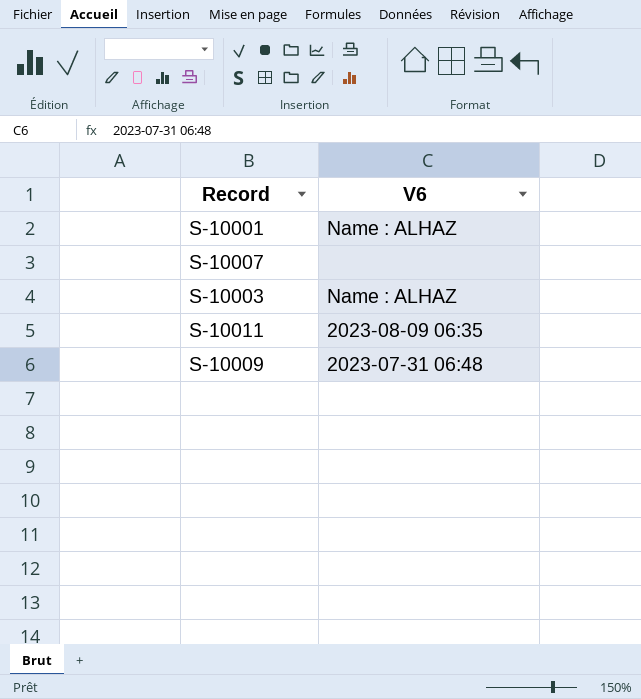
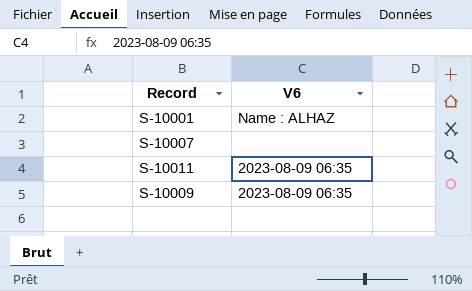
row S-10003: Name : ALHAZ -> none
S-10009 | V6: 2023-07-31 06:48 -> 2023-08-09 06:35

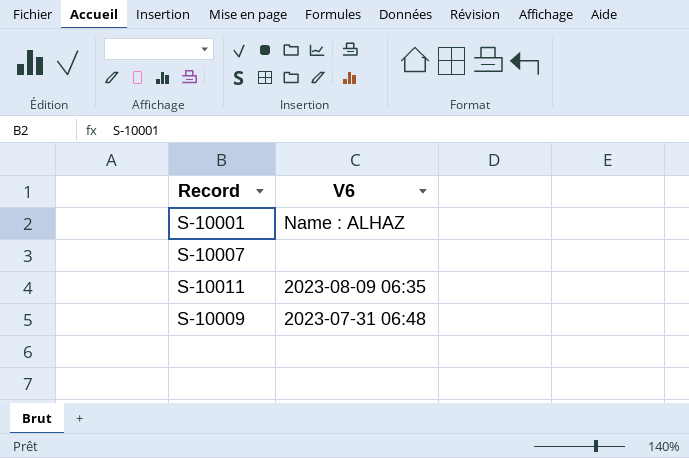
S-10009 | V6: 2023-08-09 06:35 -> 2023-07-31 06:48

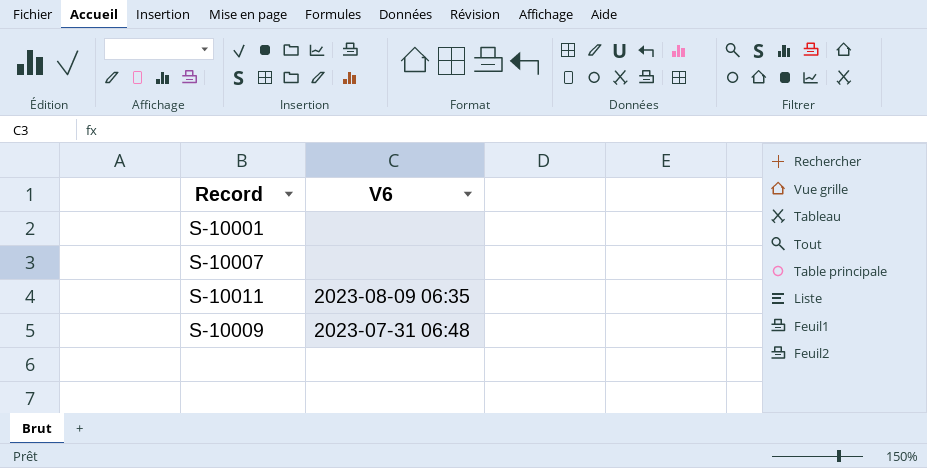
S-10001 | V6: Name : ALHAZ -> none

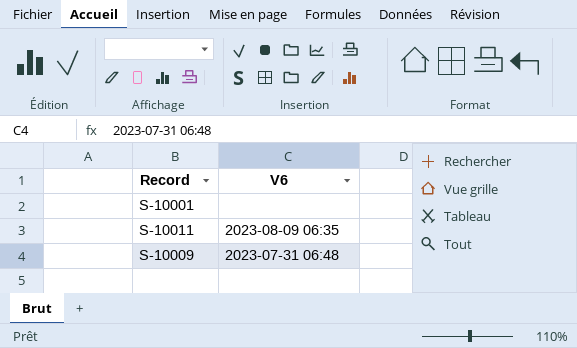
row S-10007: none -> none

